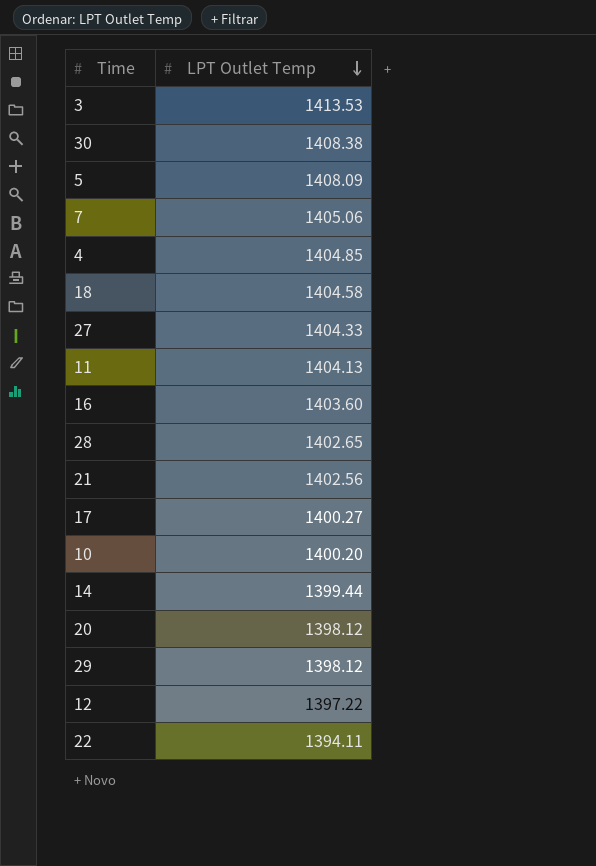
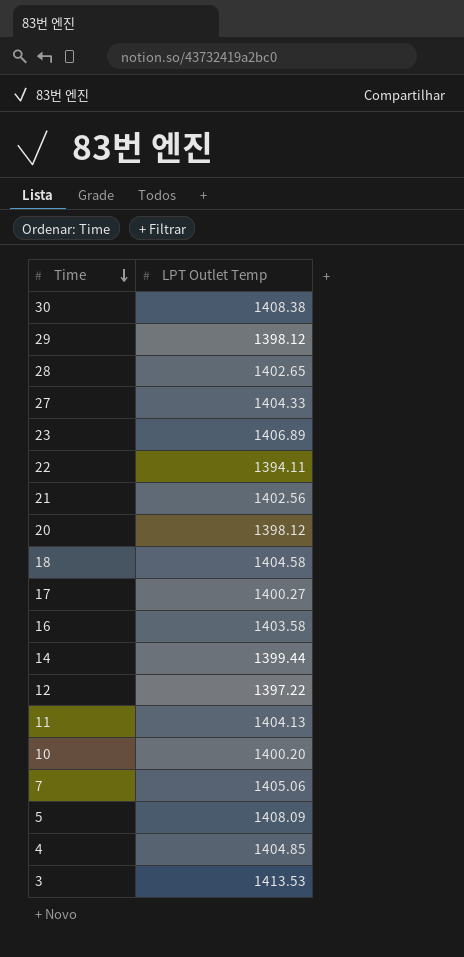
row order: LPT Outlet Temp descending -> Time descending
row 23: none -> 1406.89
16 | LPT Outlet Temp: 1403.60 -> 1403.58

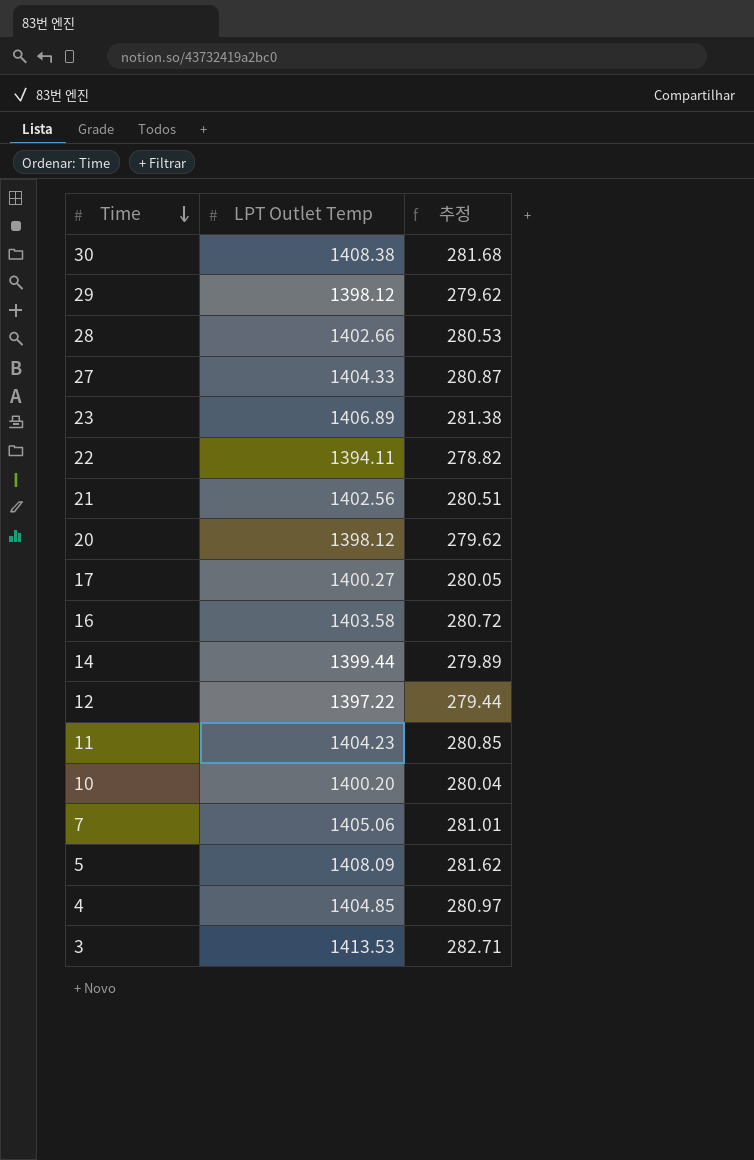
column 추정 | formula: none -> [LPT Outlet Temp] * 0.2
row 18: 1404.58 -> none
28 | LPT Outlet Temp: 1402.65 -> 1402.66
11 | LPT Outlet Temp: 1404.13 -> 1404.23

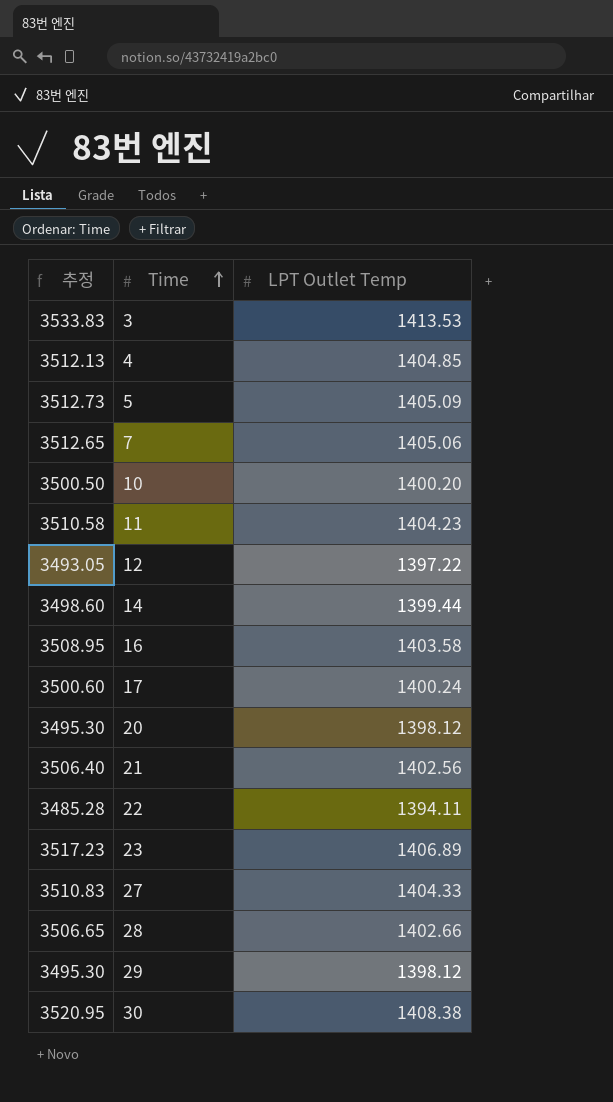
row order: Time descending -> Time ascending
column 추정 | formula: [LPT Outlet Temp] * 0.2 -> [LPT Outlet Temp] * 2.5
column 추정 | position: 3 -> 1
5 | LPT Outlet Temp: 1408.09 -> 1405.09
17 | LPT Outlet Temp: 1400.27 -> 1400.24

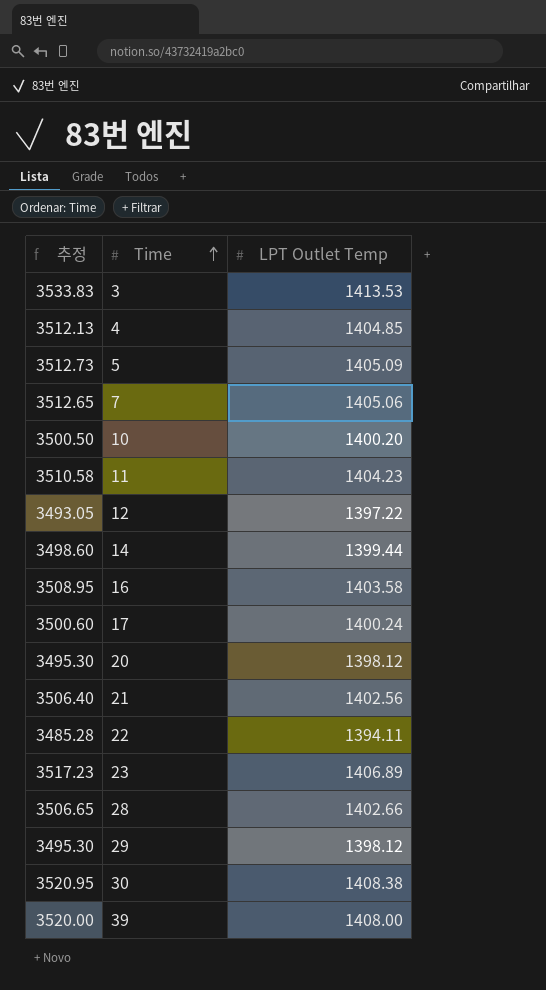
row 27: 3510.83 | 1404.33 -> none
row 39: none -> 3520.00 | 1408.00

